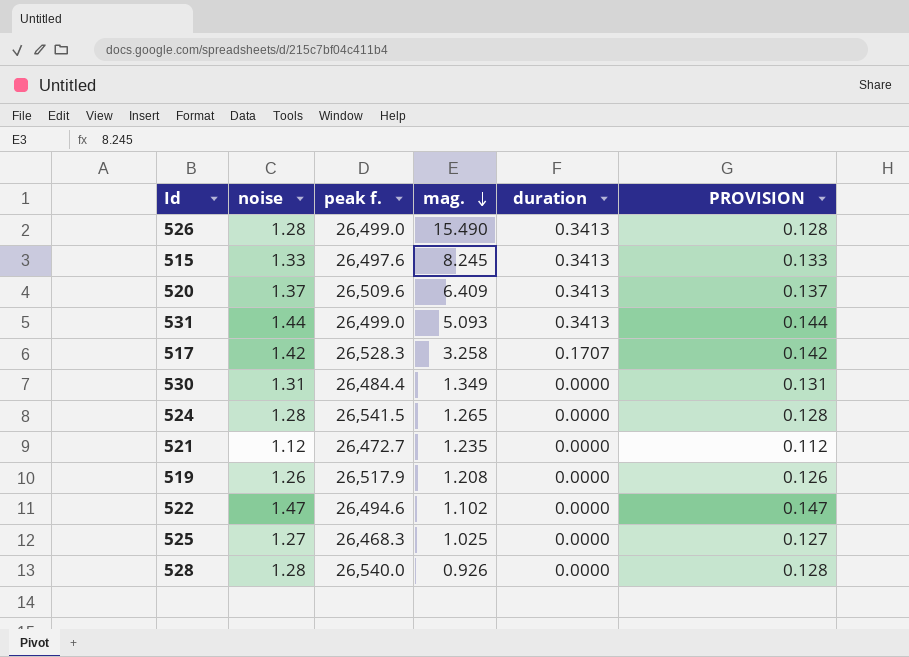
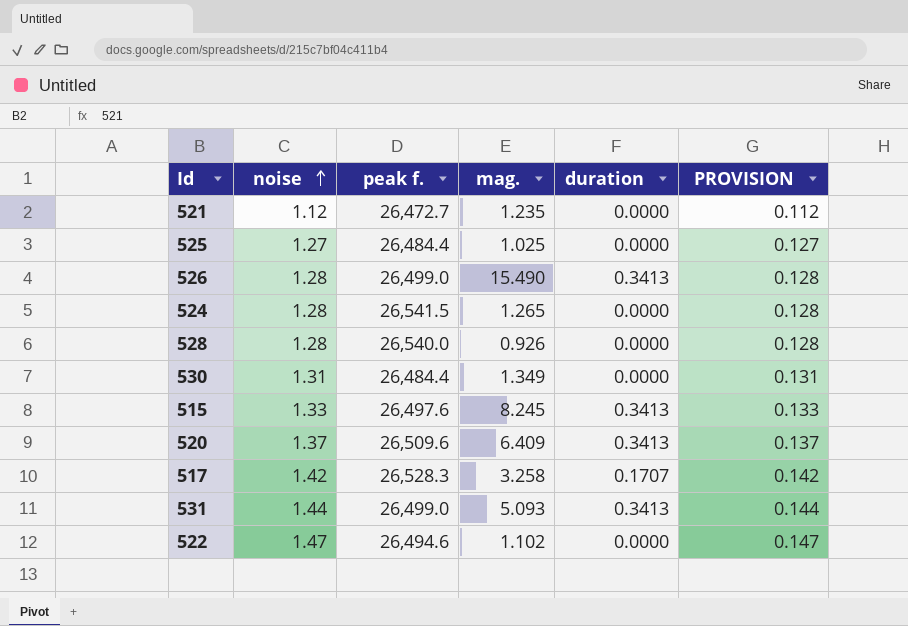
row order: mag. descending -> noise ascending
row 519: 1.26 | 26,517.9 | 1.208 | 0.0000 | 0.126 -> none
525 | peak f.: 26,468.3 -> 26,484.4

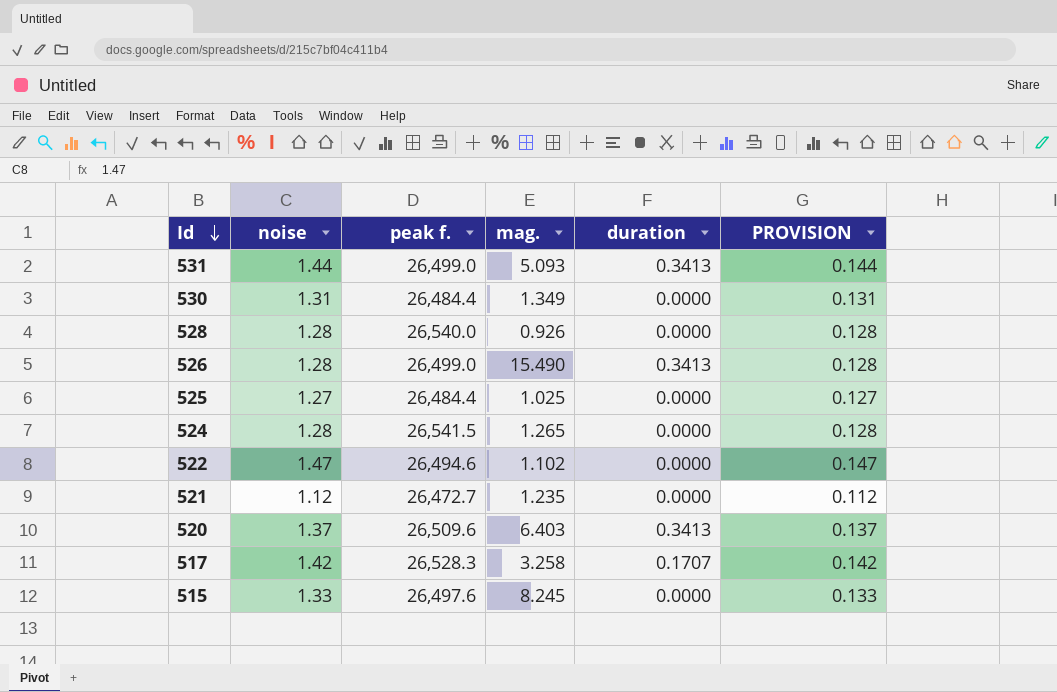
row order: noise ascending -> Id descending
520 | mag.: 6.409 -> 6.403
515 | duration: 0.3413 -> 0.0000

